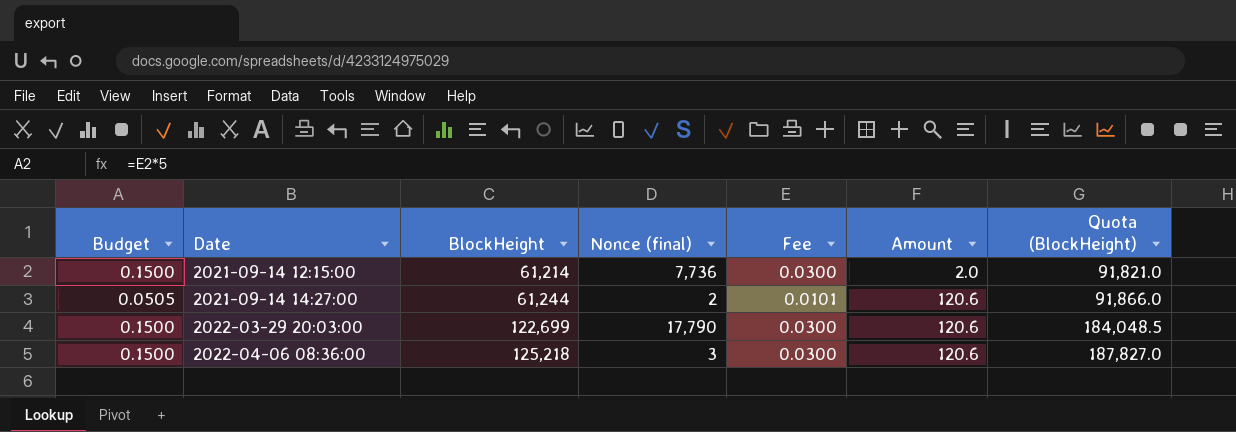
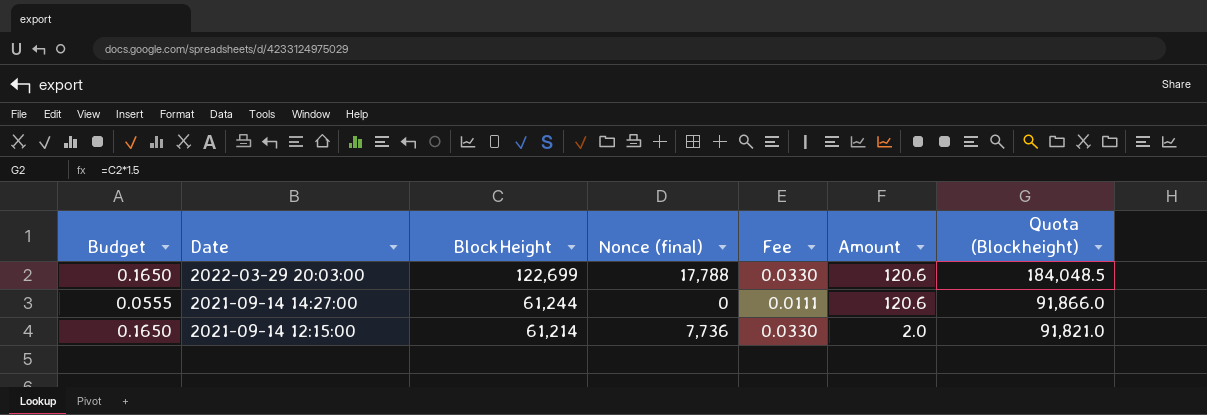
row order: Date ascending -> Date descending
column name: Quota (BlockHeight) -> Quota (Blockheight)
row 2022-04-06 08:36:00: 0.1500 | 125,218 | 3 | 0.0300 | 120.6 | 187,827.0 -> none
2022-03-29 20:03:00 | Budget: 0.1500 -> 0.1650
2022-03-29 20:03:00 | Nonce (final): 17,790 -> 17,788
2022-03-29 20:03:00 | Fee: 0.0300 -> 0.0330
2021-09-14 14:27:00 | Budget: 0.0505 -> 0.0555
2021-09-14 14:27:00 | Nonce (final): 2 -> 0
2021-09-14 14:27:00 | Fee: 0.0101 -> 0.0111
2021-09-14 12:15:00 | Budget: 0.1500 -> 0.1650
2021-09-14 12:15:00 | Fee: 0.0300 -> 0.0330

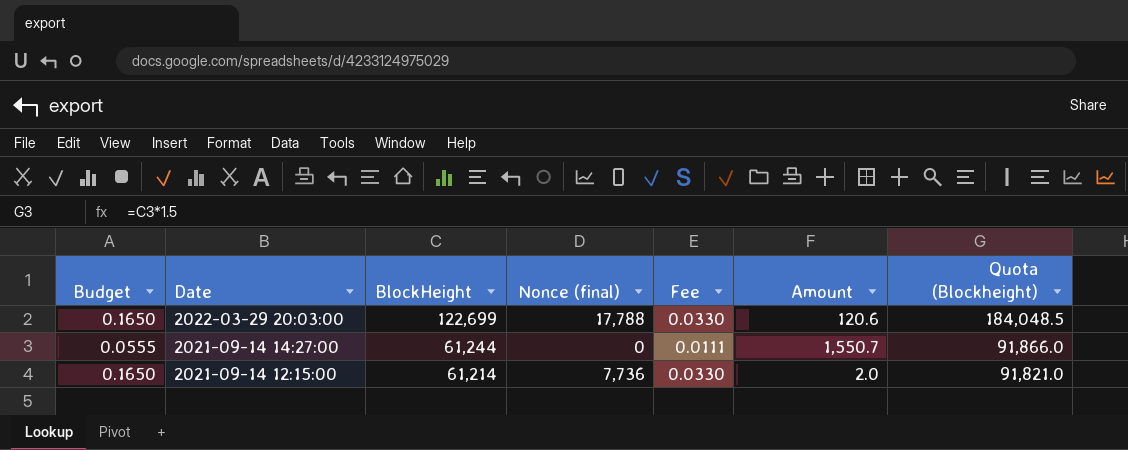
2021-09-14 14:27:00 | Amount: 120.6 -> 1,550.7

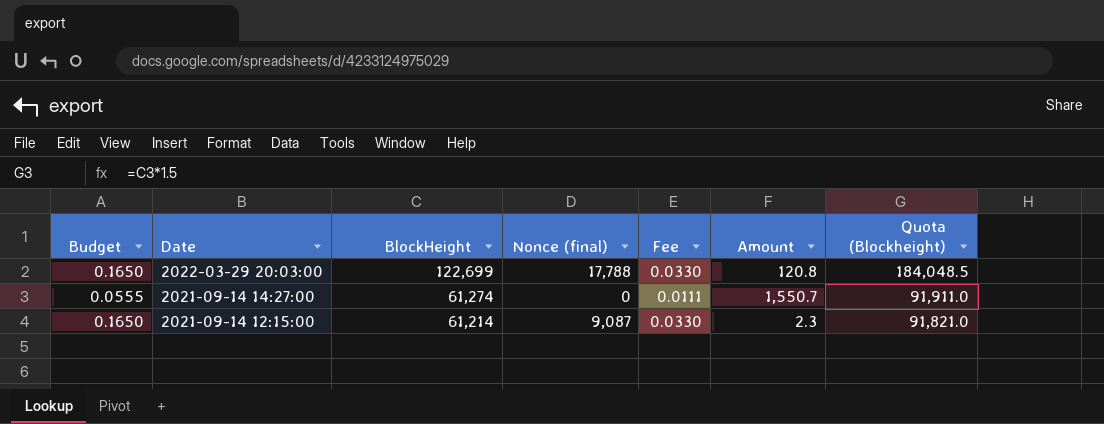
2022-03-29 20:03:00 | Amount: 120.6 -> 120.8
2021-09-14 14:27:00 | BlockHeight: 61,244 -> 61,274
2021-09-14 14:27:00 | Quota (Blockheight): 91,866.0 -> 91,911.0
2021-09-14 12:15:00 | Nonce (final): 7,736 -> 9,087
2021-09-14 12:15:00 | Amount: 2.0 -> 2.3

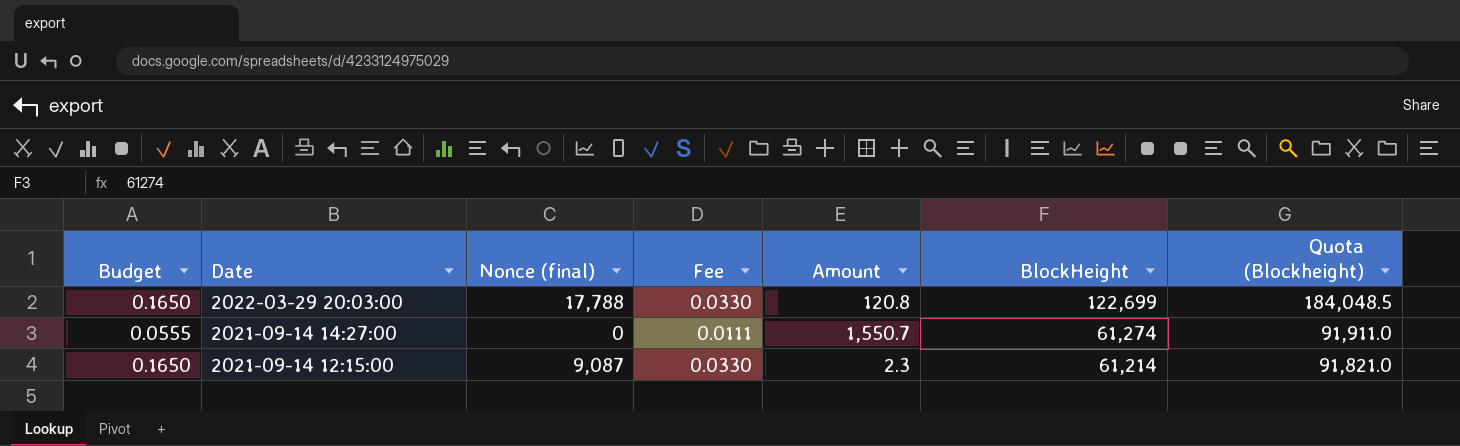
column BlockHeight | position: 3 -> 6

